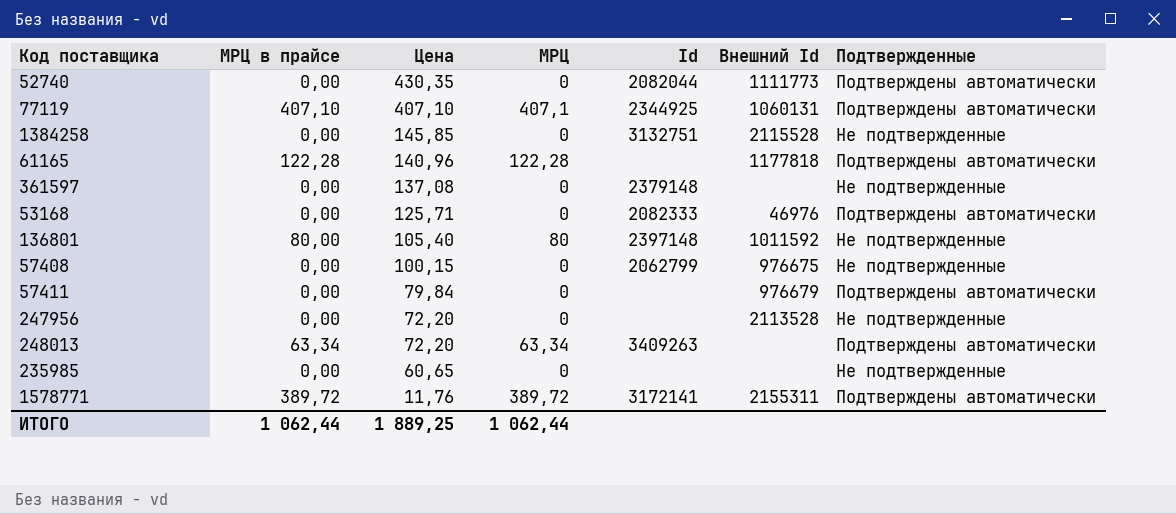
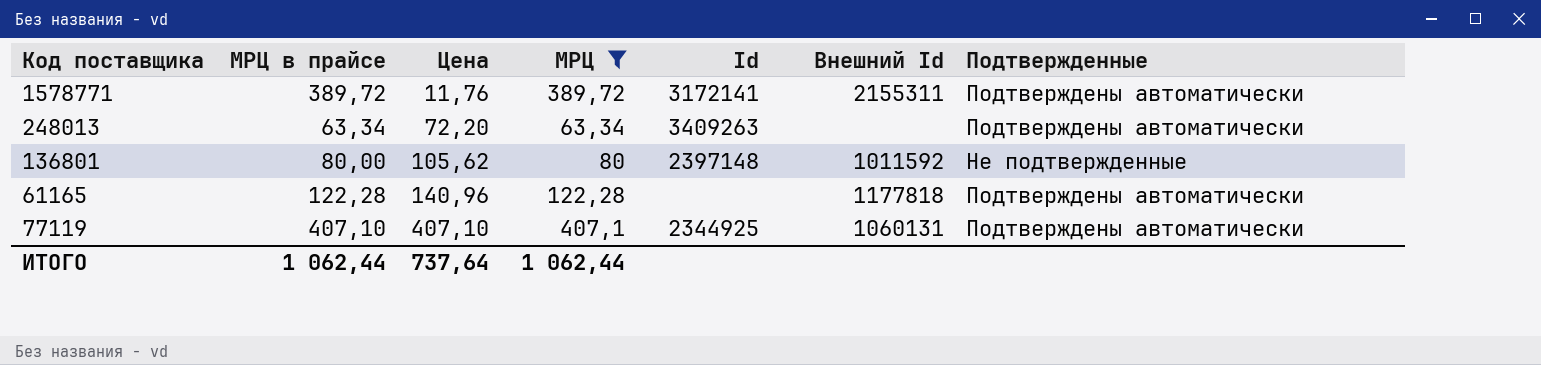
filter: none -> МРЦ != 0
row order: Цена descending -> Цена ascending
136801 | Цена: 105,40 -> 105,62
ИТОГО | Цена: 1 889,25 -> 737,64

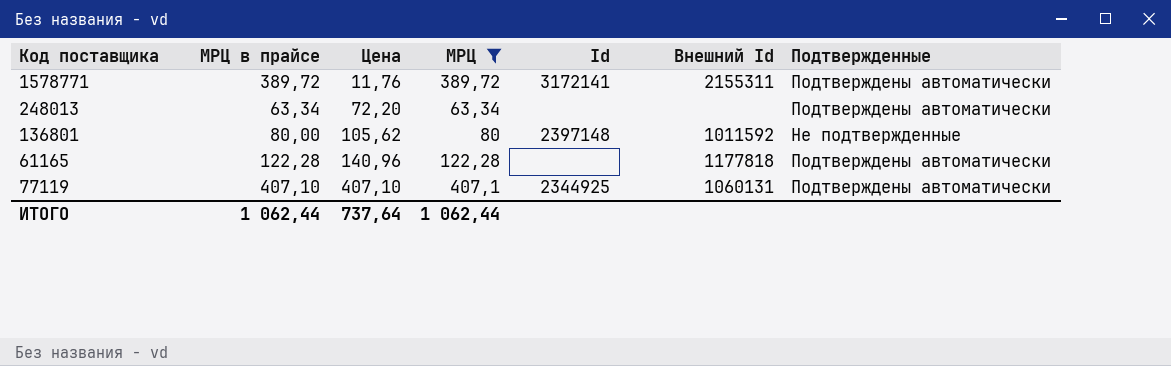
248013 | Id: 3409263 -> none

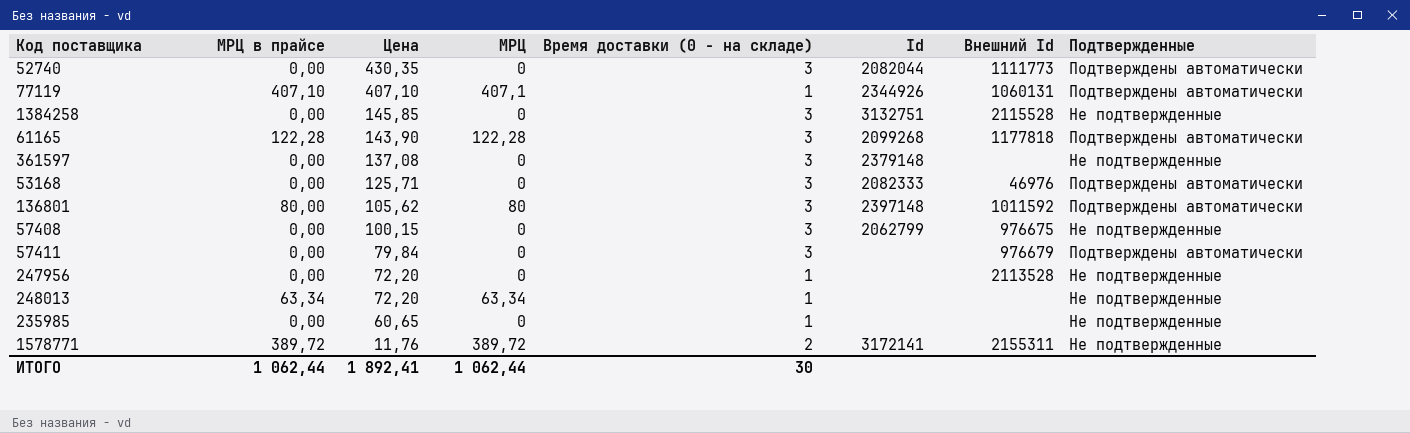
filter: МРЦ != 0 -> none
row order: Цена ascending -> Цена descending
column Время доставки (0 - на складе) | position: none -> 5
77119 | Id: 2344925 -> 2344926
61165 | Цена: 140,96 -> 143,90
61165 | Id: none -> 2099268
136801 | Подтвержденные: Не подтвержденные -> Подтверждены автоматически
248013 | Подтвержденные: Подтверждены автоматически -> Не подтвержденные
1578771 | Подтвержденные: Подтверждены автоматически -> Не подтвержденные
ИТОГО | Цена: 737,64 -> 1 892,41

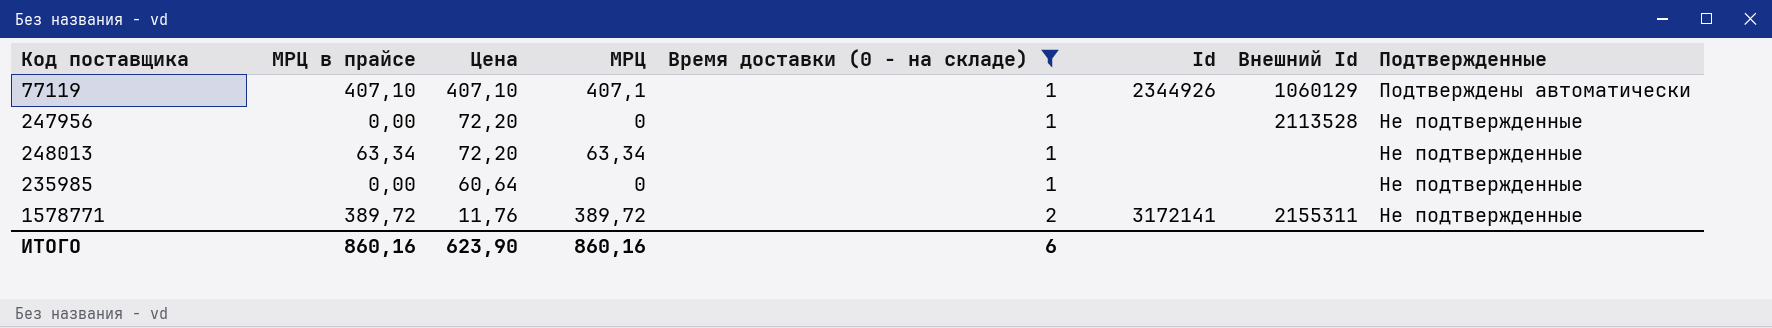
filter: none -> Время доставки (0 - на складе) != 3
77119 | Внешний Id: 1060131 -> 1060129
235985 | Цена: 60,65 -> 60,64
ИТОГО | МРЦ в прайсе: 1 062,44 -> 860,16
ИТОГО | Цена: 1 892,41 -> 623,90
ИТОГО | МРЦ: 1 062,44 -> 860,16
ИТОГО | Время доставки (0 - на складе): 30 -> 6

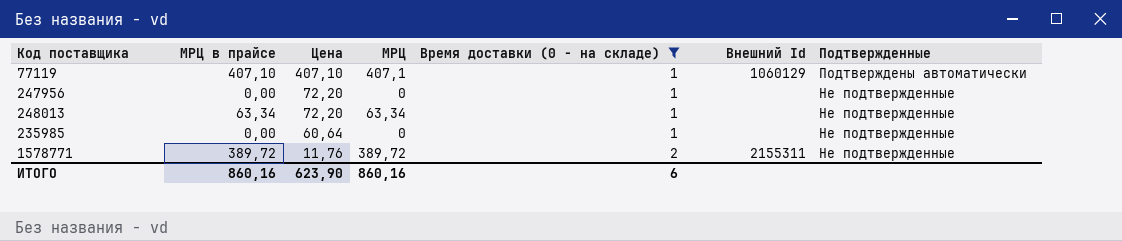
column Id | position: 6 -> none
247956 | Внешний Id: 2113528 -> none

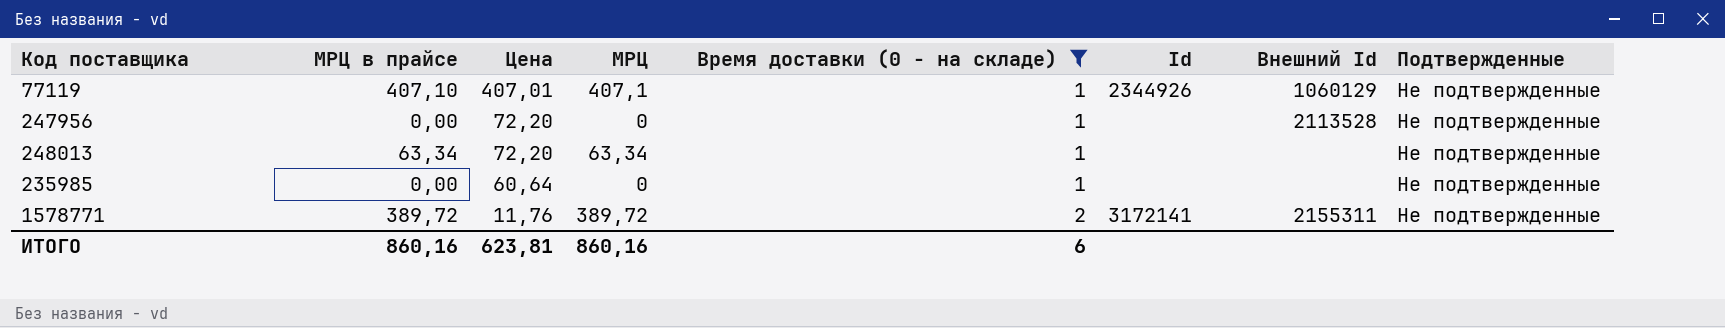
column Id | position: none -> 6
77119 | Цена: 407,10 -> 407,01
77119 | Подтвержденные: Подтверждены автоматически -> Не подтвержденные
247956 | Внешний Id: none -> 2113528
ИТОГО | Цена: 623,90 -> 623,81

